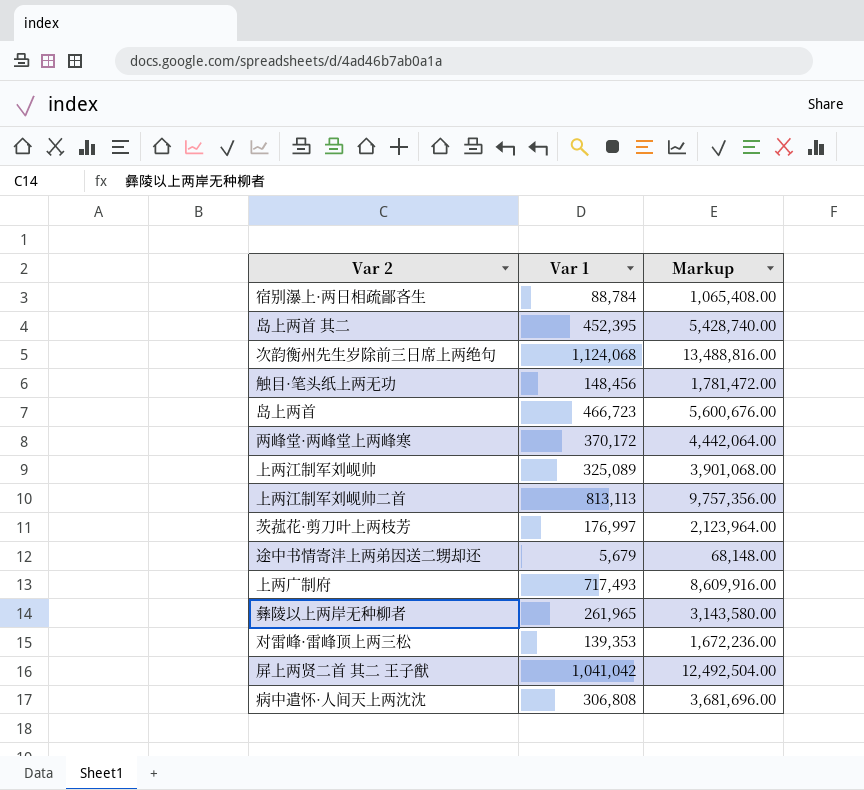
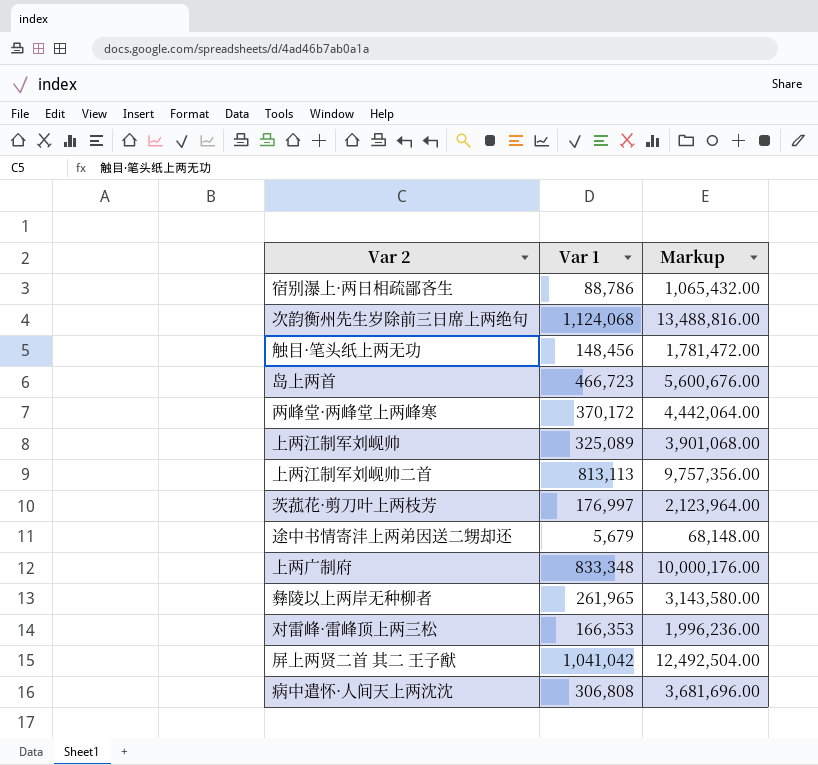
row 岛上两首 其二: 452,395 | 5,428,740.00 -> none
宿别瀑上·两日相疏鄙吝生 | Var 1: 88,784 -> 88,786
宿别瀑上·两日相疏鄙吝生 | Markup: 1,065,408.00 -> 1,065,432.00
上两广制府 | Var 1: 717,493 -> 833,348
上两广制府 | Markup: 8,609,916.00 -> 10,000,176.00
对雷峰·雷峰顶上两三松 | Var 1: 139,353 -> 166,353
对雷峰·雷峰顶上两三松 | Markup: 1,672,236.00 -> 1,996,236.00

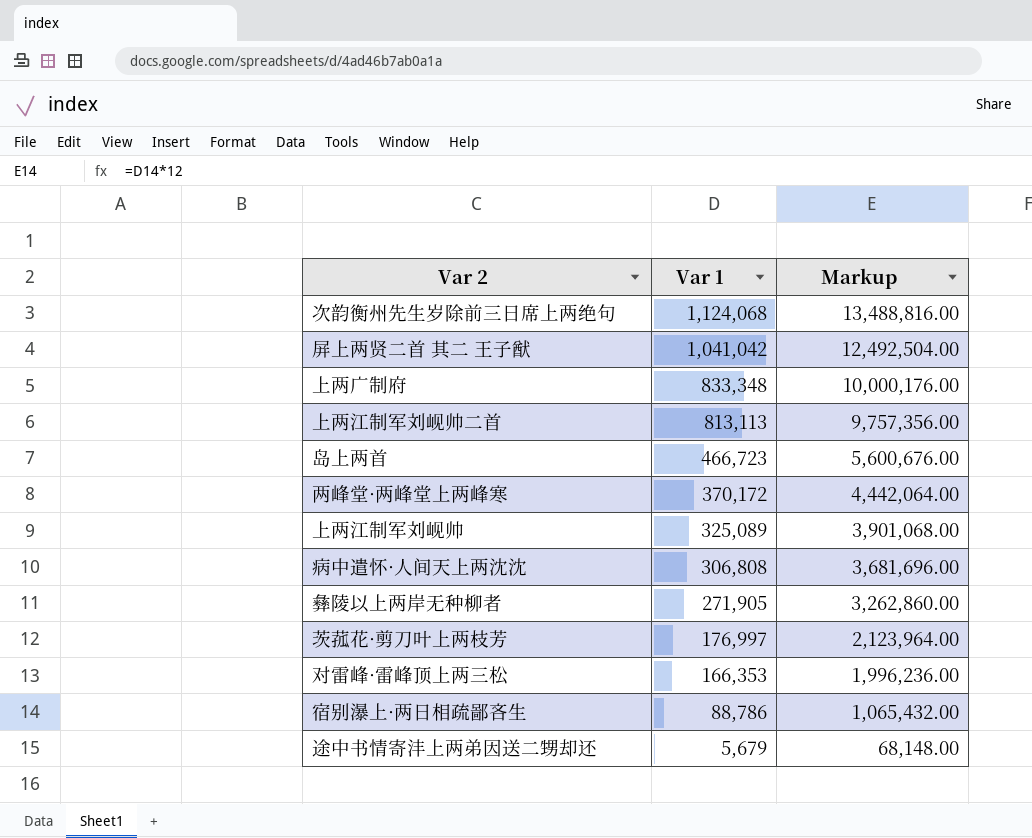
row order: none -> Var 1 descending
row 触目·笔头纸上两无功: 148,456 | 1,781,472.00 -> none
彝陵以上两岸无种柳者 | Var 1: 261,965 -> 271,905
彝陵以上两岸无种柳者 | Markup: 3,143,580.00 -> 3,262,860.00

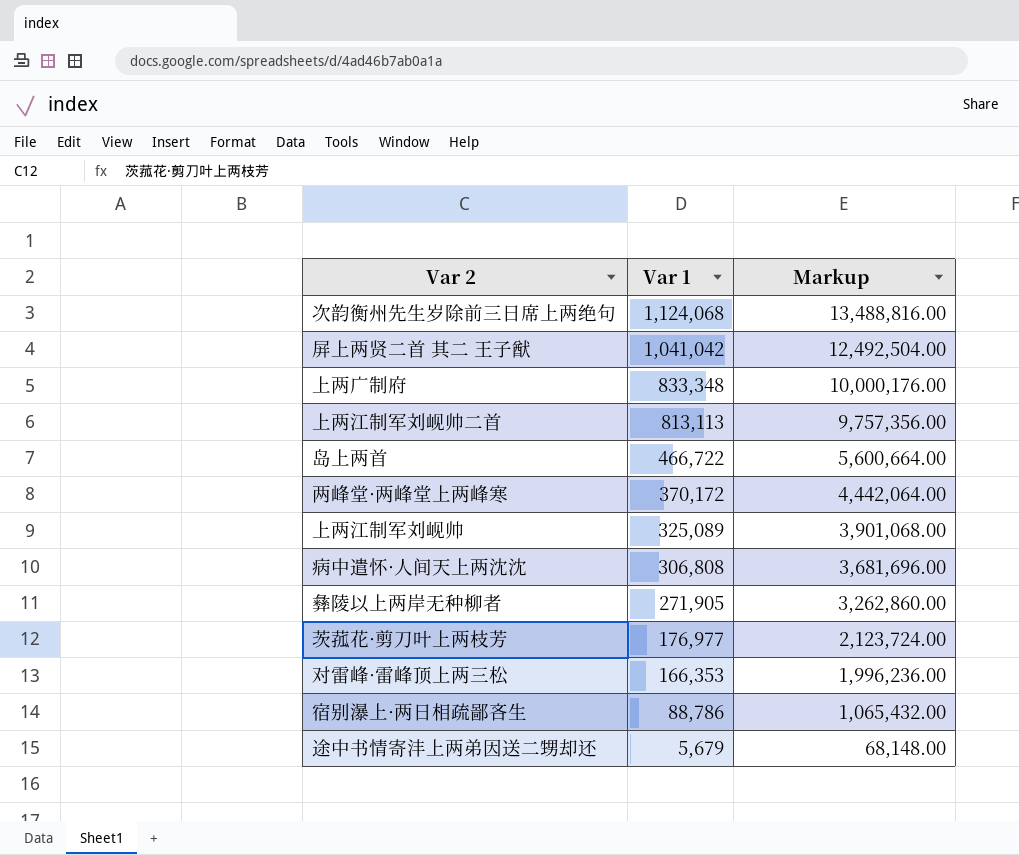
岛上两首 | Var 1: 466,723 -> 466,722
岛上两首 | Markup: 5,600,676.00 -> 5,600,664.00
茨菰花·剪刀叶上两枝芳 | Var 1: 176,997 -> 176,977
茨菰花·剪刀叶上两枝芳 | Markup: 2,123,964.00 -> 2,123,724.00

